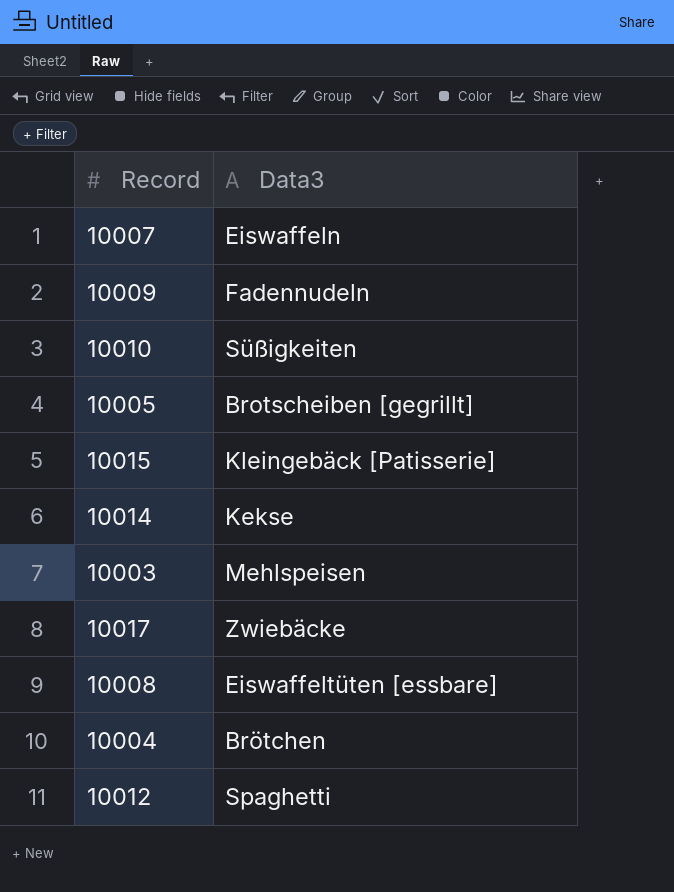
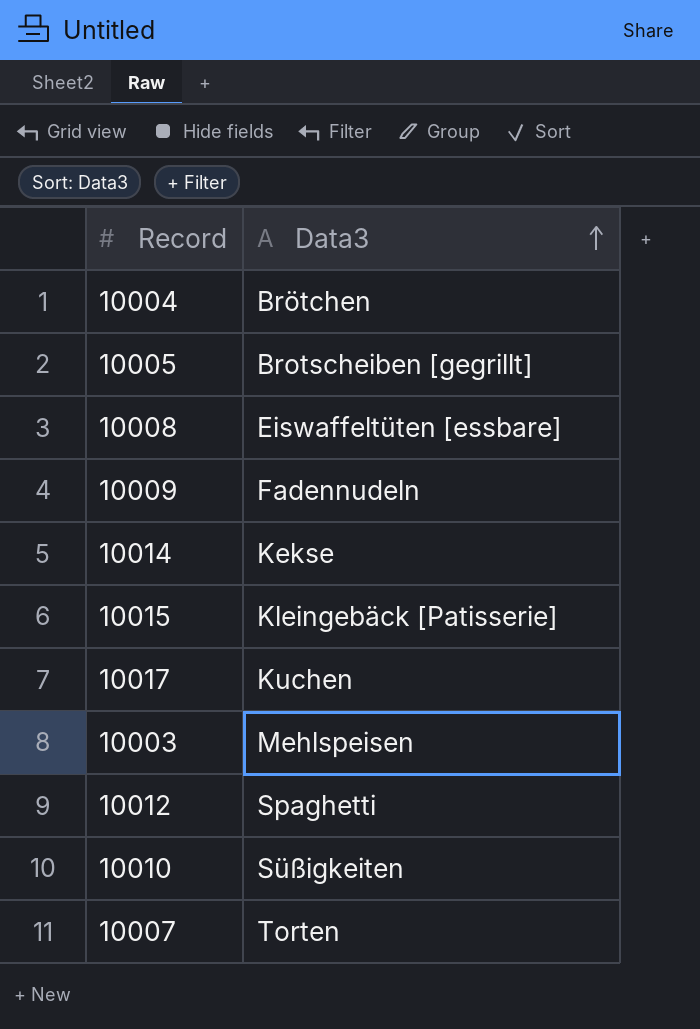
row order: none -> Data3 ascending
10017 | Data3: Zwiebäcke -> Kuchen
10007 | Data3: Eiswaffeln -> Torten

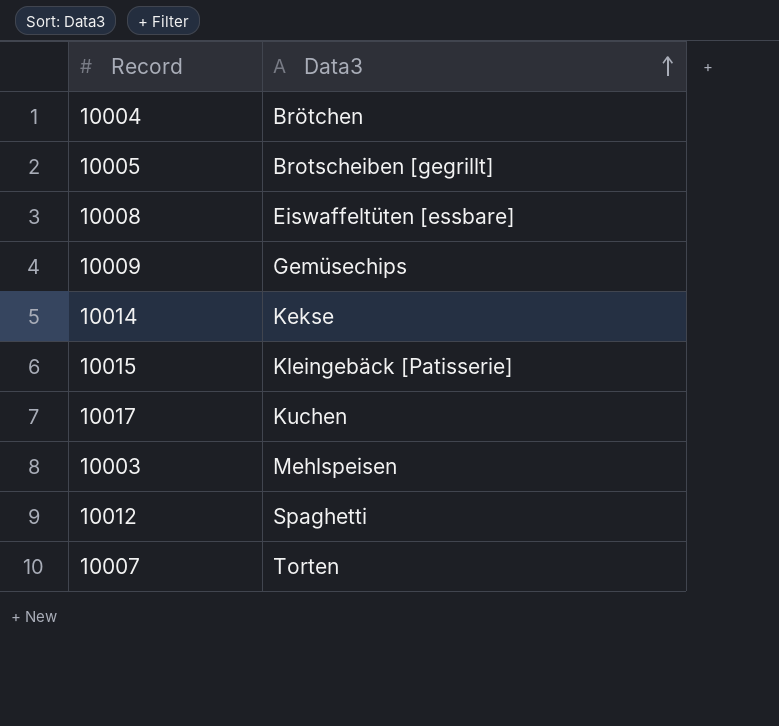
row 10010: Süßigkeiten -> none
10009 | Data3: Fadennudeln -> Gemüsechips

